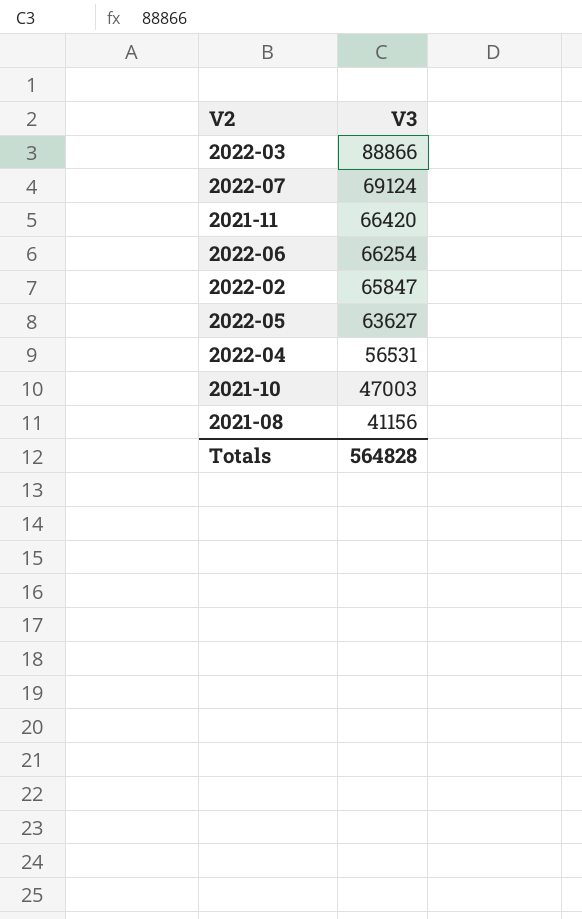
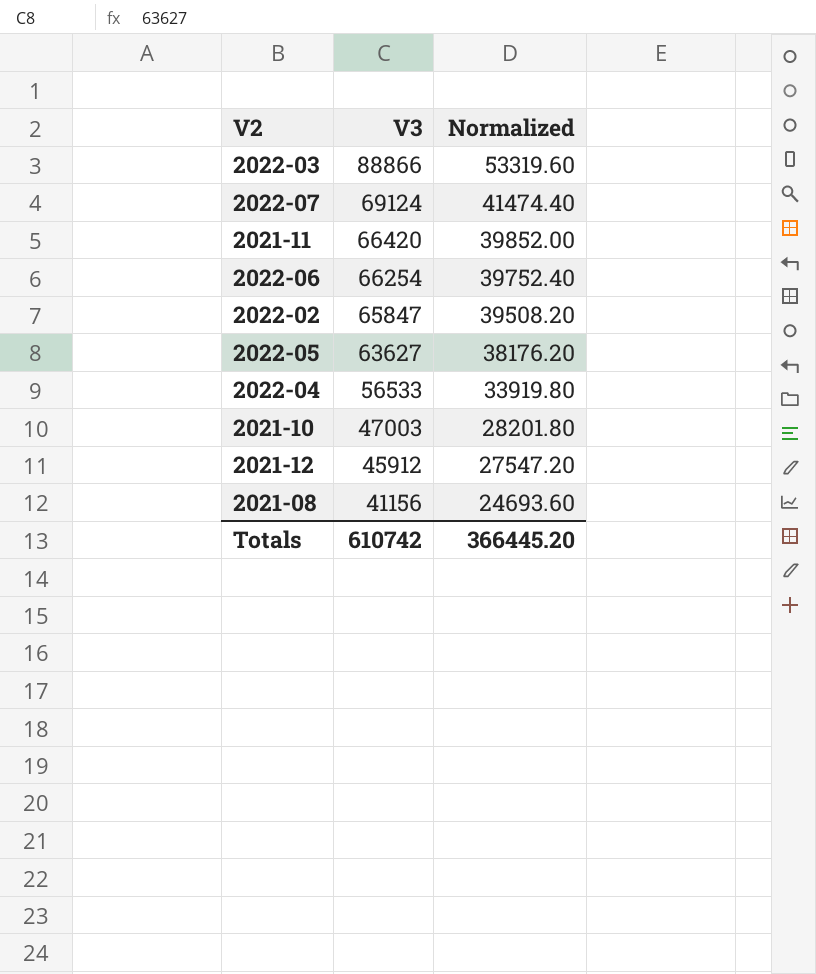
column Normalized | formula: none -> [V3] * 0.6
2022-04 | V3: 56531 -> 56533
row 2021-12: none -> 45912 | 27547.20
Totals | V3: 564828 -> 610742

